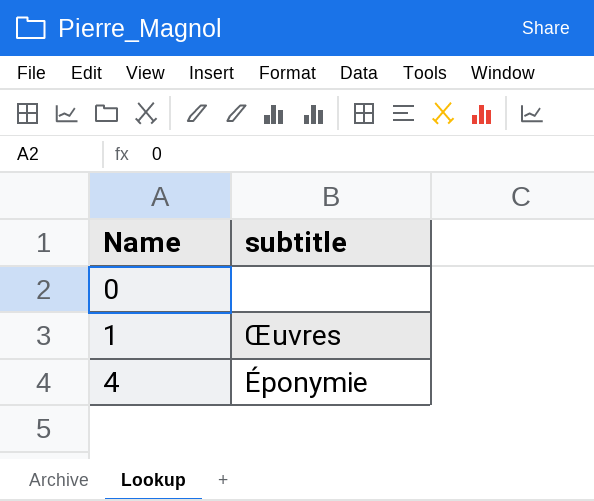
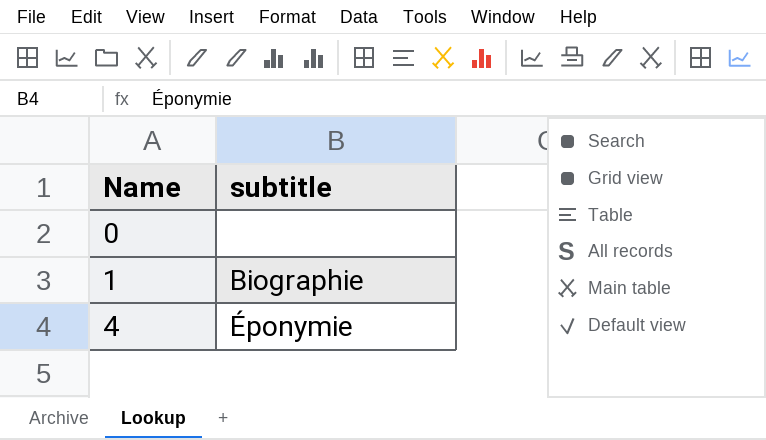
1 | subtitle: Œuvres -> Biographie

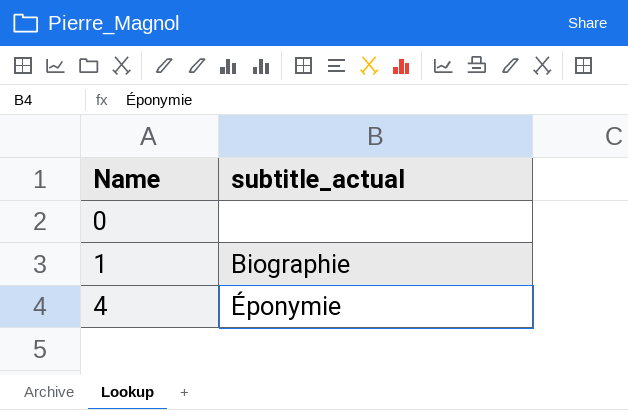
column name: subtitle -> subtitle_actual

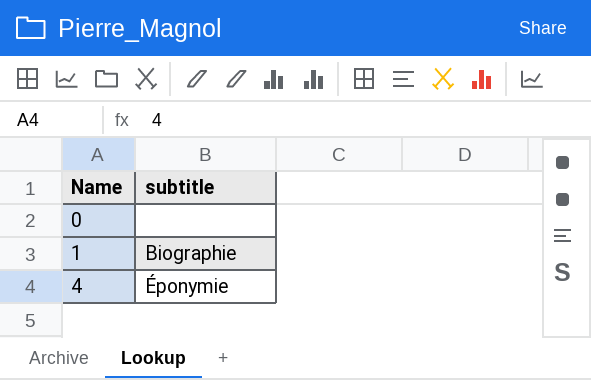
column name: subtitle_actual -> subtitle

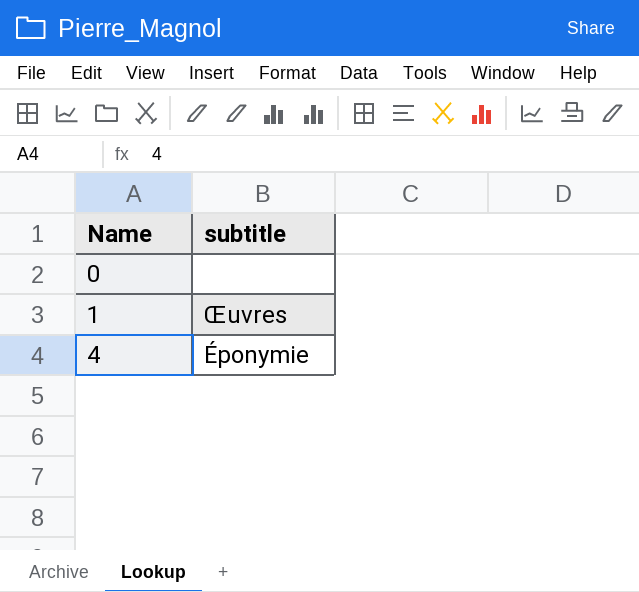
1 | subtitle: Biographie -> Œuvres

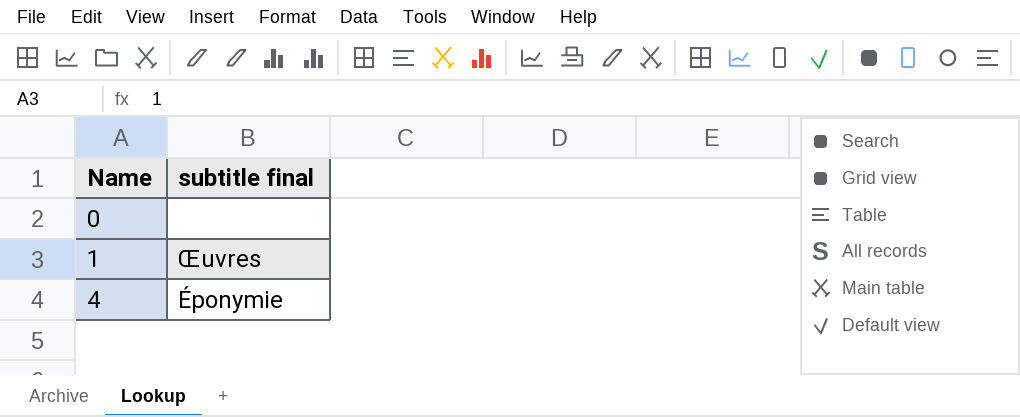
column name: subtitle -> subtitle final

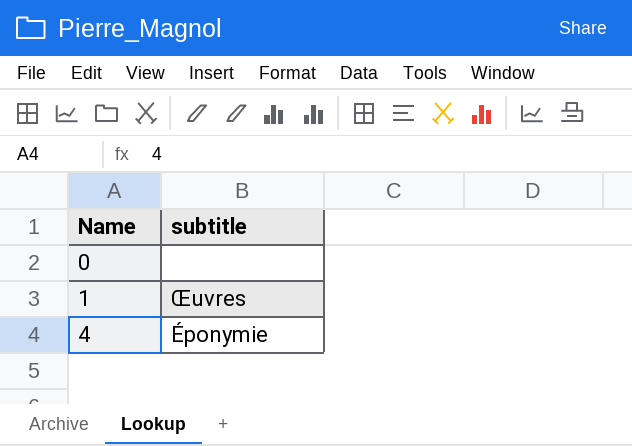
column name: subtitle final -> subtitle

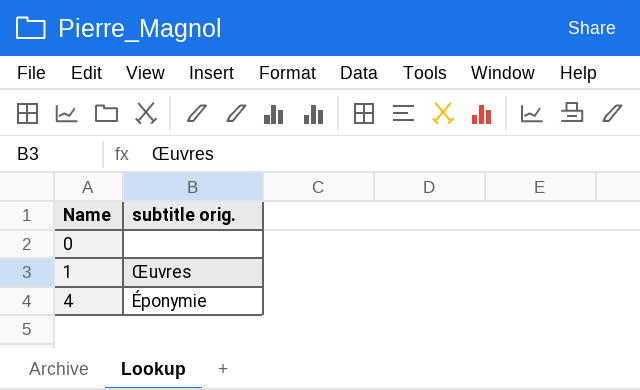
column name: subtitle -> subtitle orig.

